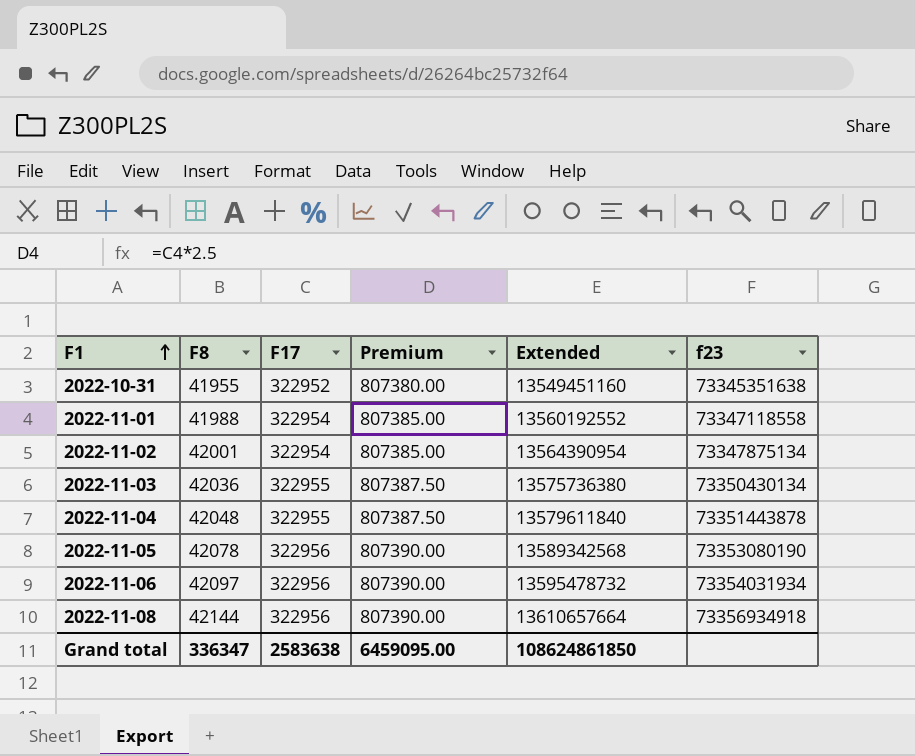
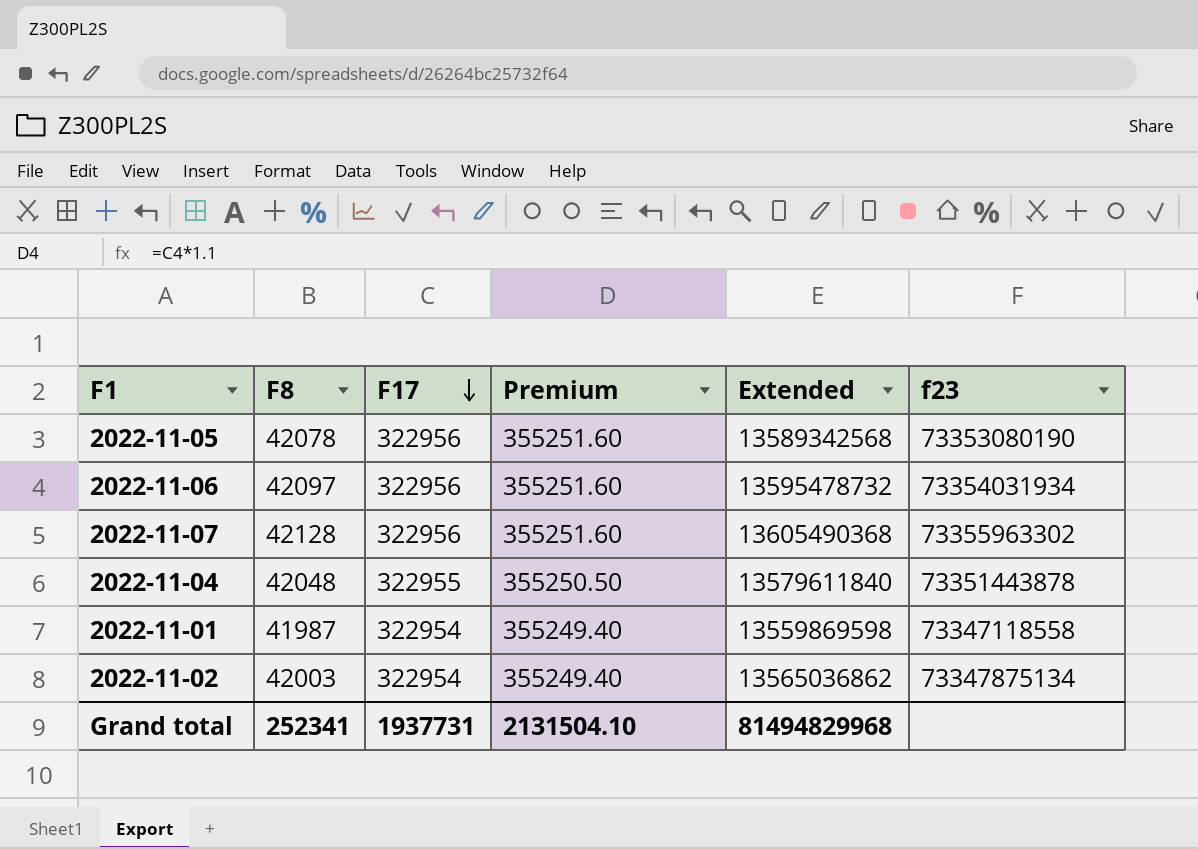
row order: F1 ascending -> F17 descending
column Premium | formula: [F17] * 2.5 -> [F17] * 1.1
row 2022-10-31: 41955 | 322952 | 807380.00 | 13549451160 | 73345351638 -> none
row 2022-11-03: 42036 | 322955 | 807387.50 | 13575736380 | 73350430134 -> none
row 2022-11-08: 42144 | 322956 | 807390.00 | 13610657664 | 73356934918 -> none
row 2022-11-07: none -> 42128 | 322956 | 355251.60 | 13605490368 | 73355963302
2022-11-01 | F8: 41988 -> 41987
2022-11-01 | Extended: 13560192552 -> 13559869598
2022-11-02 | F8: 42001 -> 42003
2022-11-02 | Extended: 13564390954 -> 13565036862
Grand total | F8: 336347 -> 252341
Grand total | F17: 2583638 -> 1937731
Grand total | Premium: 6459095.00 -> 2131504.10
Grand total | Extended: 108624861850 -> 81494829968

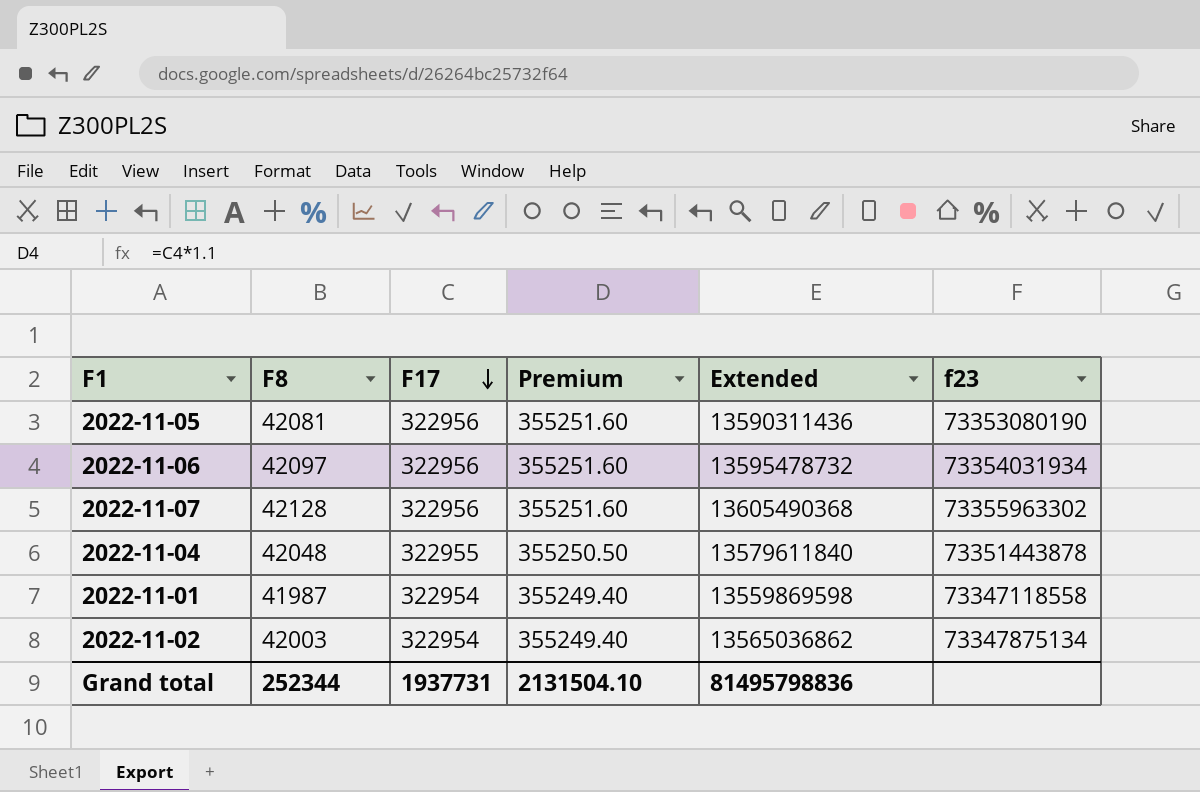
2022-11-05 | F8: 42078 -> 42081
2022-11-05 | Extended: 13589342568 -> 13590311436
Grand total | F8: 252341 -> 252344
Grand total | Extended: 81494829968 -> 81495798836

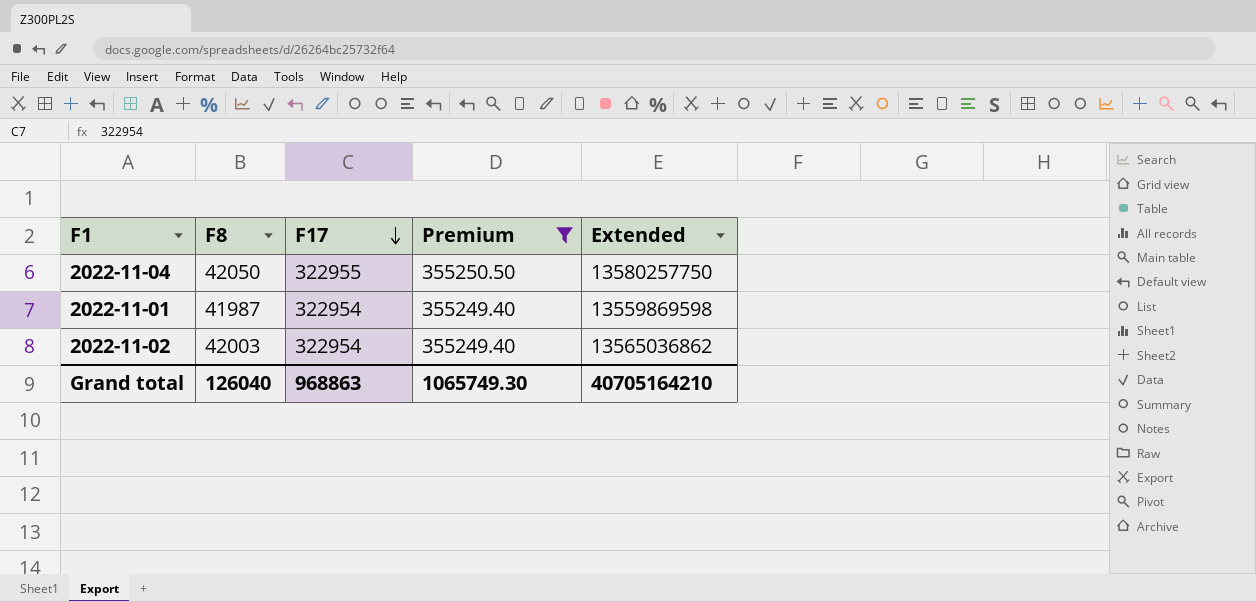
filter: none -> Premium != 355251.60
column f23 | position: 6 -> none
2022-11-04 | F8: 42048 -> 42050
2022-11-04 | Extended: 13579611840 -> 13580257750
Grand total | F8: 252344 -> 126040
Grand total | F17: 1937731 -> 968863
Grand total | Premium: 2131504.10 -> 1065749.30
Grand total | Extended: 81495798836 -> 40705164210

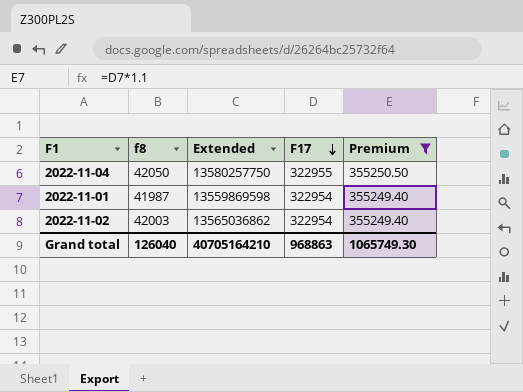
column name: F8 -> f8
column Extended | position: 5 -> 3

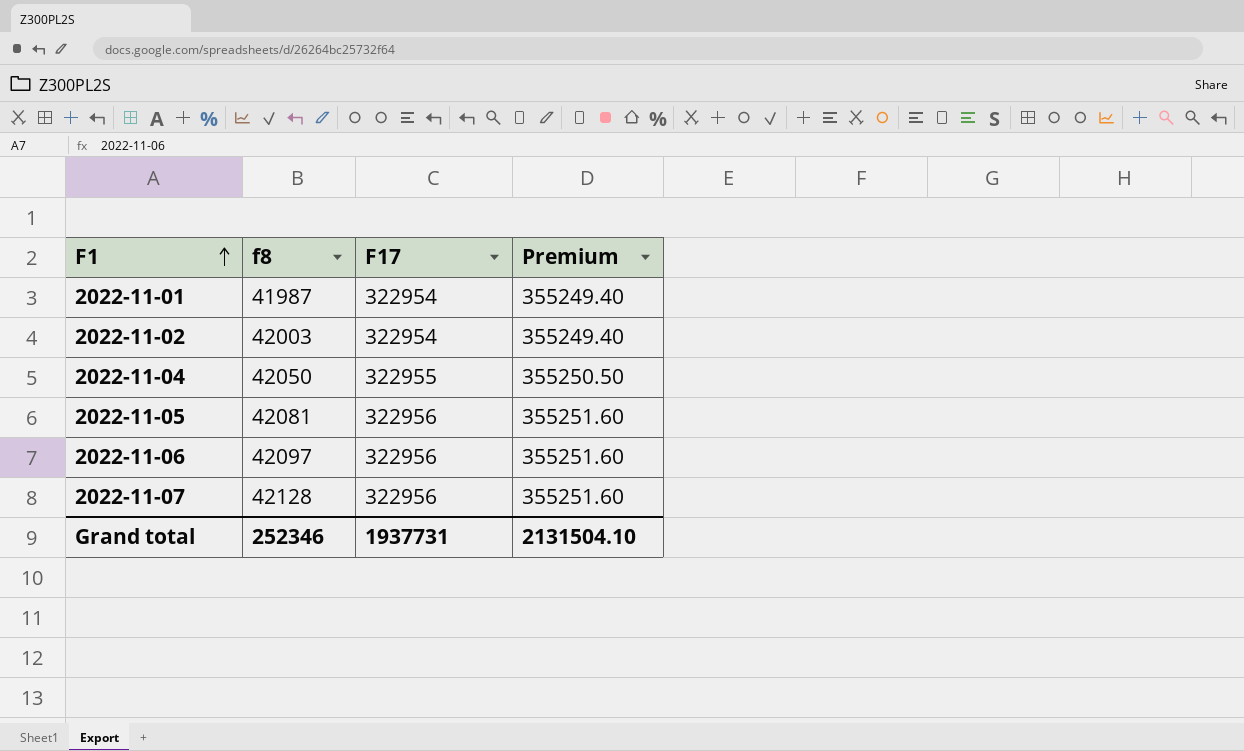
filter: Premium != 355251.60 -> none
row order: F17 descending -> F1 ascending
column Extended | formula: [f8] * [F17] -> none
Grand total | f8: 126040 -> 252346
Grand total | F17: 968863 -> 1937731
Grand total | Premium: 1065749.30 -> 2131504.10

